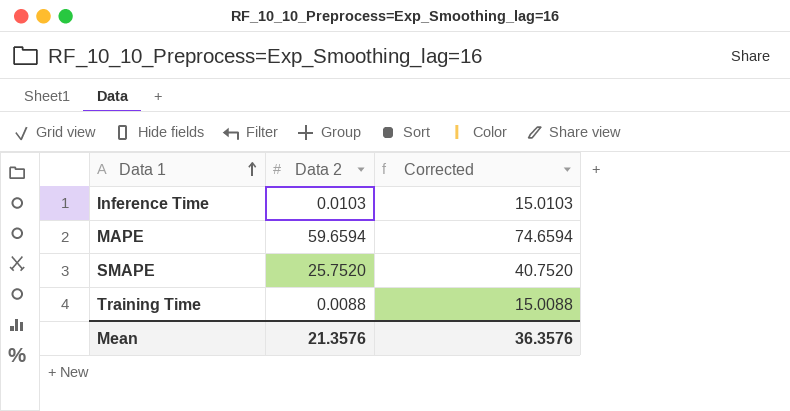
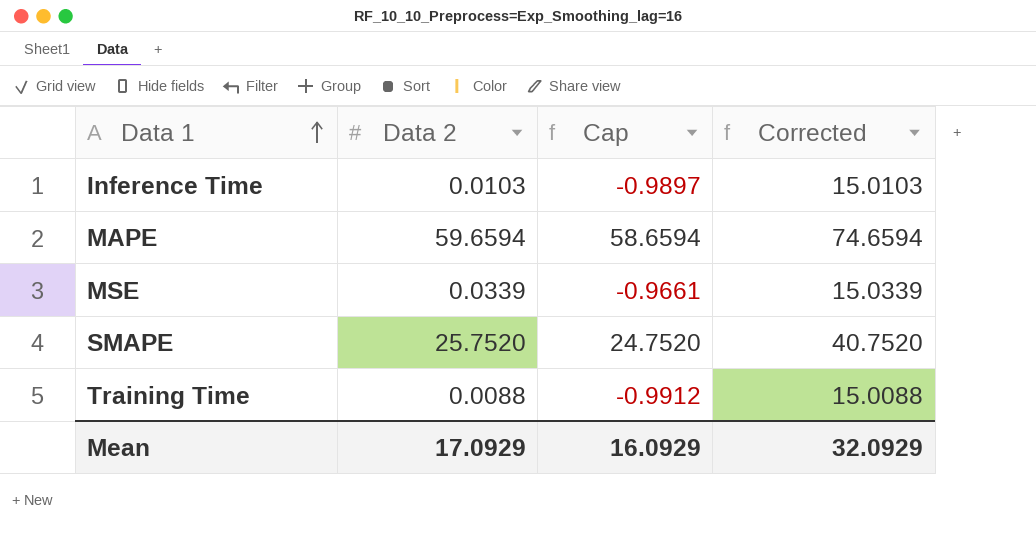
column Cap | formula: none -> [Data 2] - 1
row MSE: none -> 0.0339 | -0.9661 | 15.0339
Mean | Data 2: 21.3576 -> 17.0929
Mean | Corrected: 36.3576 -> 32.0929

